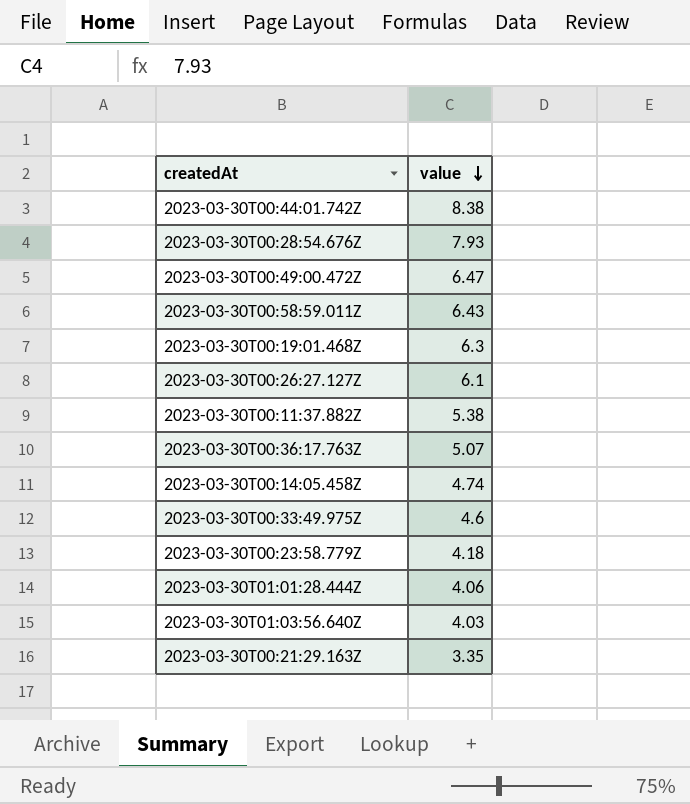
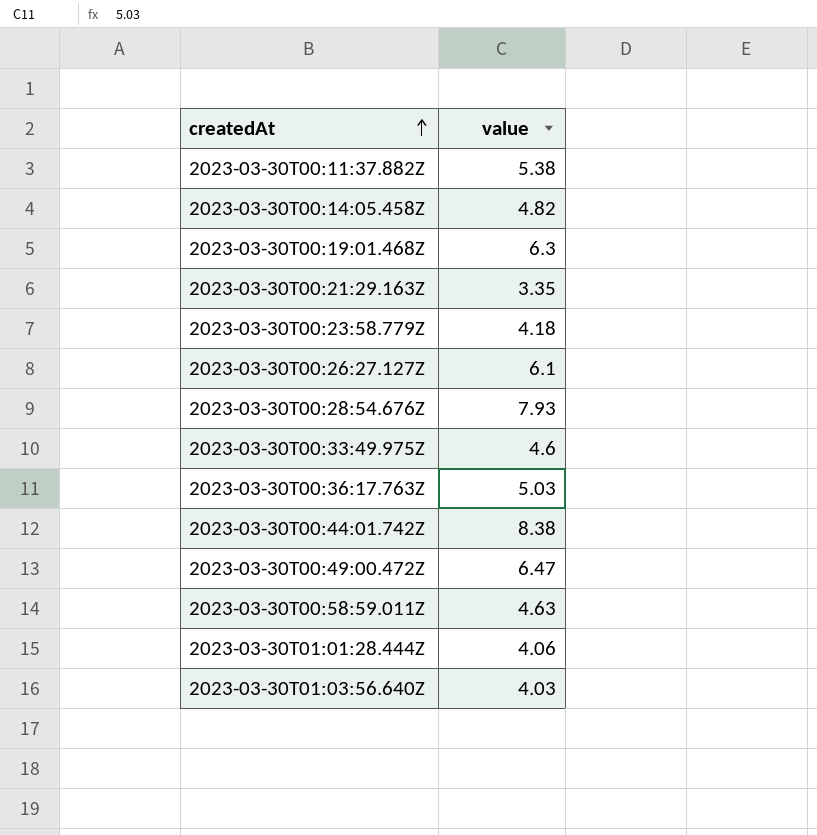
row order: value descending -> createdAt ascending
2023-03-30T00:14:05.458Z | value: 4.74 -> 4.82
2023-03-30T00:36:17.763Z | value: 5.07 -> 5.03
2023-03-30T00:58:59.011Z | value: 6.43 -> 4.63

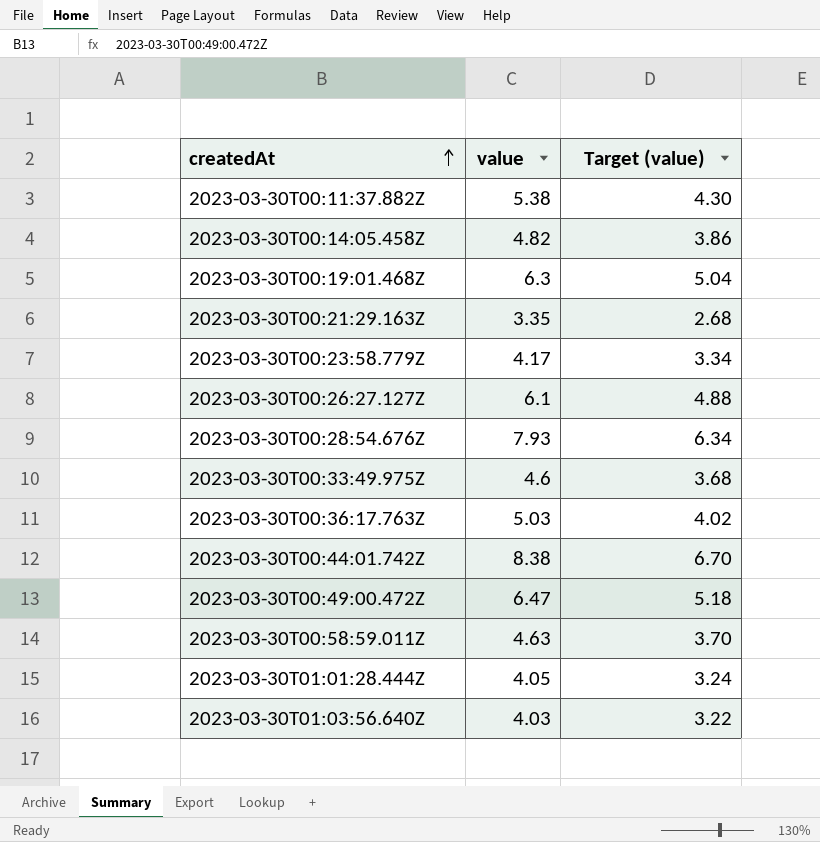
column Target (value) | formula: none -> [value] * 0.8
2023-03-30T00:23:58.779Z | value: 4.18 -> 4.17
2023-03-30T01:01:28.444Z | value: 4.06 -> 4.05

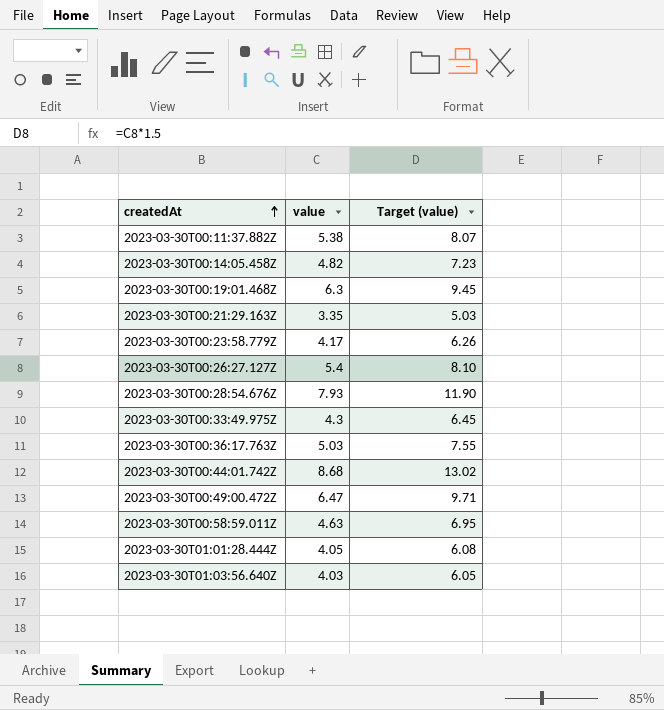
column Target (value) | formula: [value] * 0.8 -> [value] * 1.5
2023-03-30T00:26:27.127Z | value: 6.1 -> 5.4
2023-03-30T00:33:49.975Z | value: 4.6 -> 4.3
2023-03-30T00:44:01.742Z | value: 8.38 -> 8.68

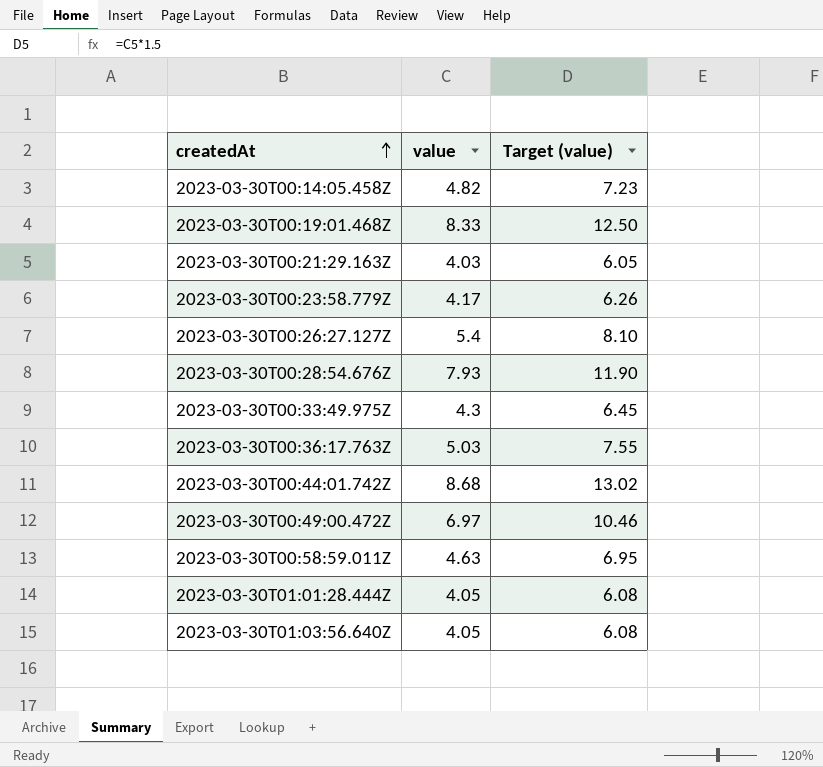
row 2023-03-30T00:11:37.882Z: 5.38 | 8.07 -> none
2023-03-30T00:19:01.468Z | value: 6.3 -> 8.33
2023-03-30T00:19:01.468Z | Target (value): 9.45 -> 12.50
2023-03-30T00:21:29.163Z | value: 3.35 -> 4.03
2023-03-30T00:21:29.163Z | Target (value): 5.03 -> 6.05
2023-03-30T00:49:00.472Z | value: 6.47 -> 6.97
2023-03-30T00:49:00.472Z | Target (value): 9.71 -> 10.46
2023-03-30T01:03:56.640Z | value: 4.03 -> 4.05
2023-03-30T01:03:56.640Z | Target (value): 6.05 -> 6.08

